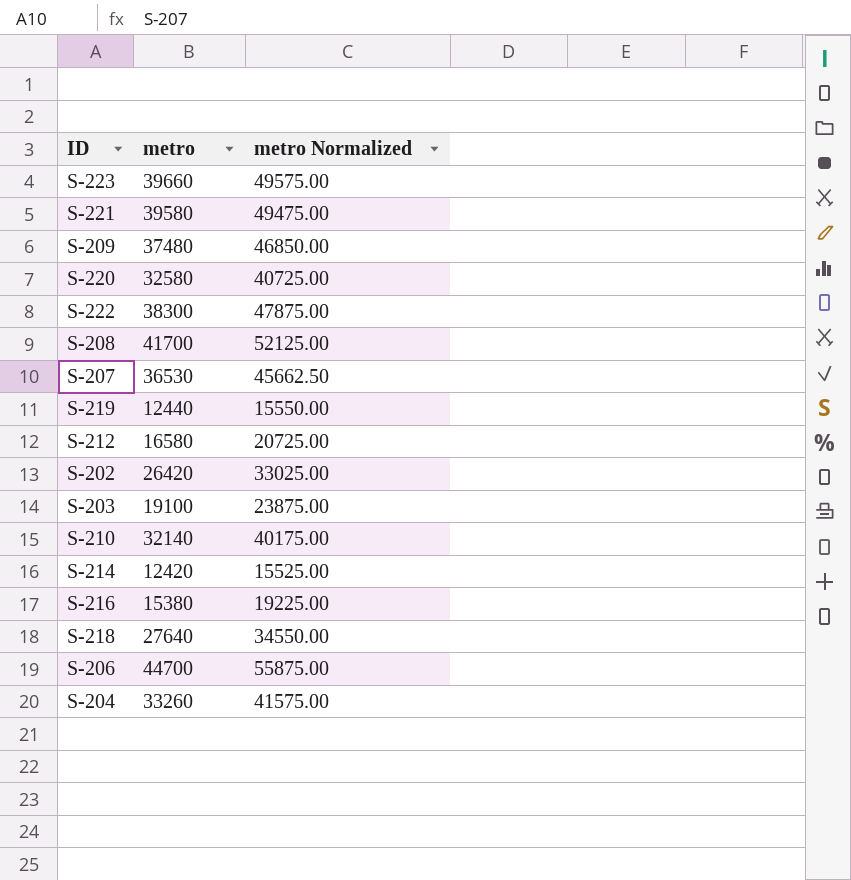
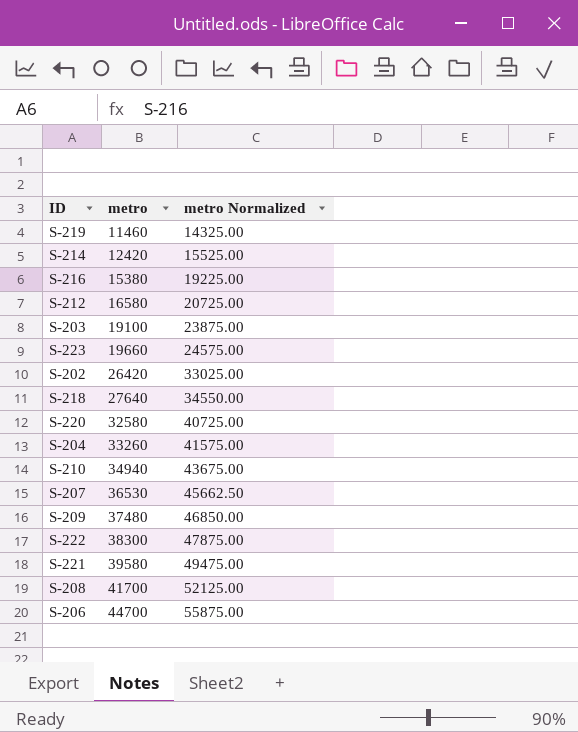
row order: none -> metro ascending
S-219 | metro: 12440 -> 11460
S-219 | metro Normalized: 15550.00 -> 14325.00
S-223 | metro: 39660 -> 19660
S-223 | metro Normalized: 49575.00 -> 24575.00
S-210 | metro: 32140 -> 34940
S-210 | metro Normalized: 40175.00 -> 43675.00

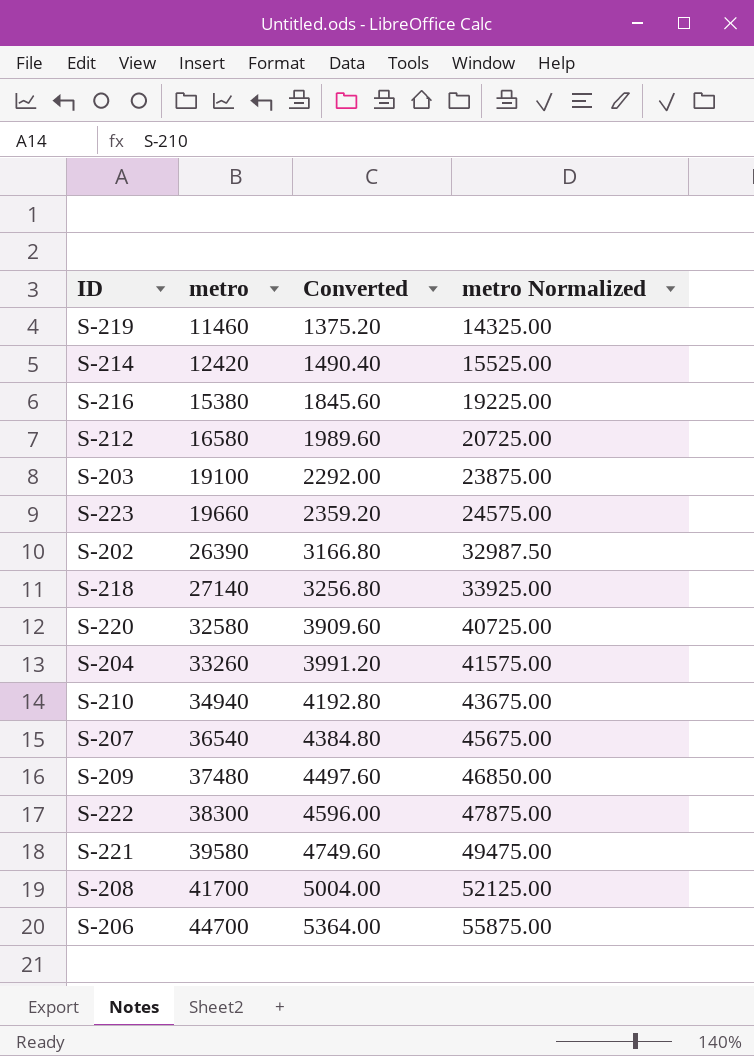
column Converted | formula: none -> [metro] * 0.12
S-202 | metro: 26420 -> 26390
S-202 | metro Normalized: 33025.00 -> 32987.50
S-218 | metro: 27640 -> 27140
S-218 | metro Normalized: 34550.00 -> 33925.00
S-207 | metro: 36530 -> 36540
S-207 | metro Normalized: 45662.50 -> 45675.00

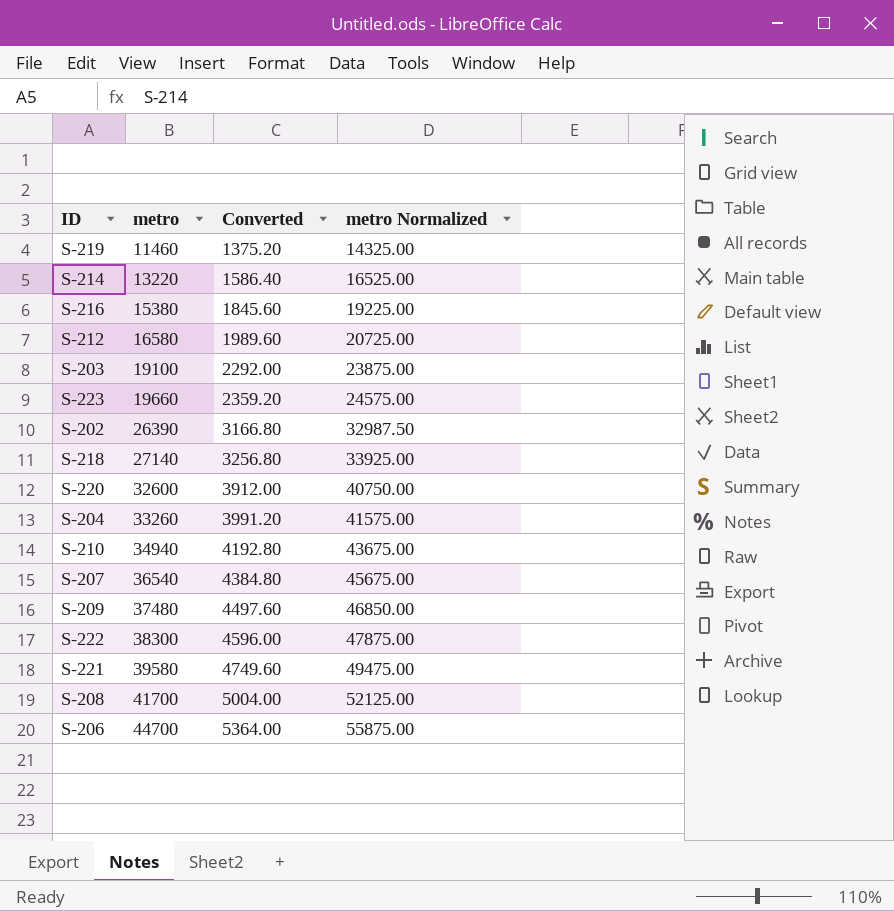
S-214 | metro: 12420 -> 13220
S-214 | Converted: 1490.40 -> 1586.40
S-214 | metro Normalized: 15525.00 -> 16525.00
S-220 | metro: 32580 -> 32600
S-220 | Converted: 3909.60 -> 3912.00
S-220 | metro Normalized: 40725.00 -> 40750.00

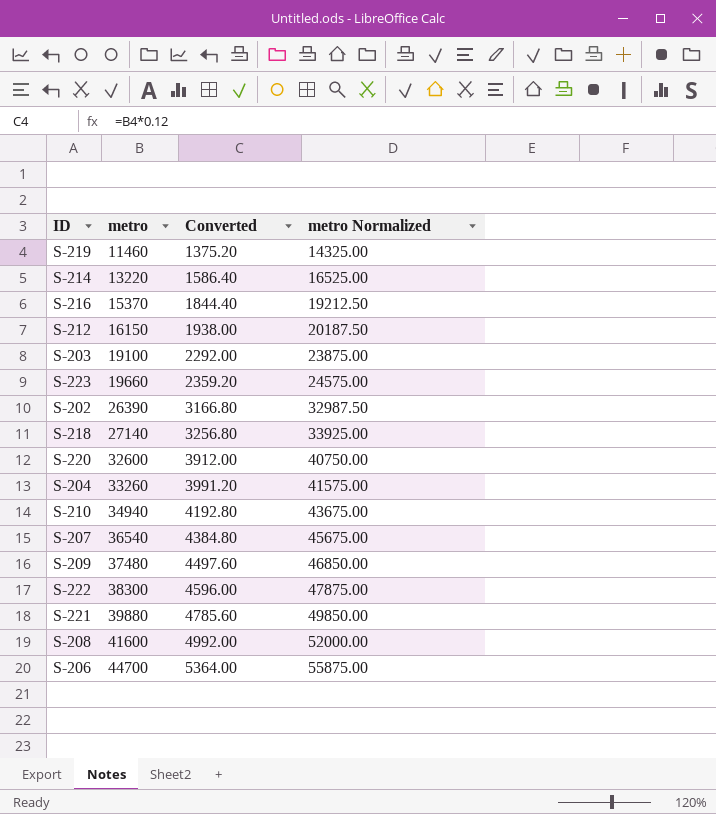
S-216 | metro: 15380 -> 15370
S-216 | Converted: 1845.60 -> 1844.40
S-216 | metro Normalized: 19225.00 -> 19212.50
S-212 | metro: 16580 -> 16150
S-212 | Converted: 1989.60 -> 1938.00
S-212 | metro Normalized: 20725.00 -> 20187.50
S-221 | metro: 39580 -> 39880
S-221 | Converted: 4749.60 -> 4785.60
S-221 | metro Normalized: 49475.00 -> 49850.00
S-208 | metro: 41700 -> 41600
S-208 | Converted: 5004.00 -> 4992.00
S-208 | metro Normalized: 52125.00 -> 52000.00

